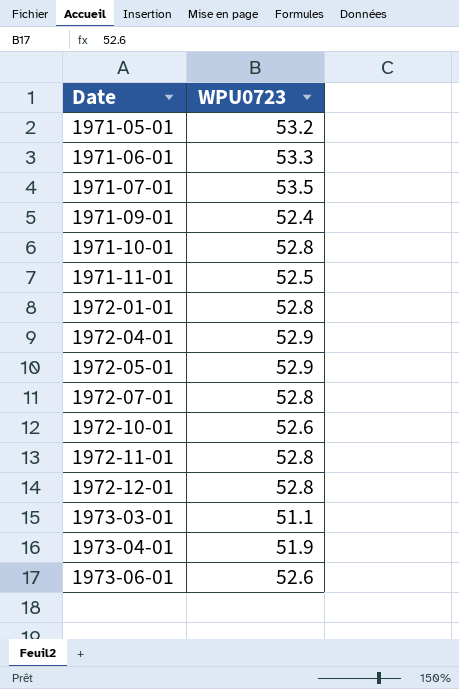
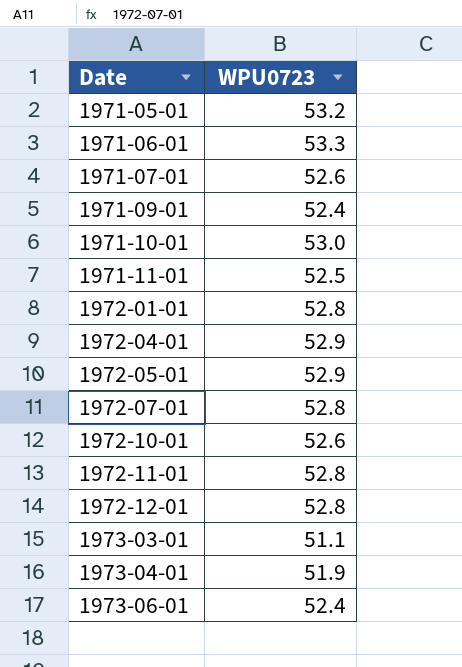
1971-07-01 | WPU0723: 53.5 -> 52.6
1971-10-01 | WPU0723: 52.8 -> 53.0
1973-06-01 | WPU0723: 52.6 -> 52.4

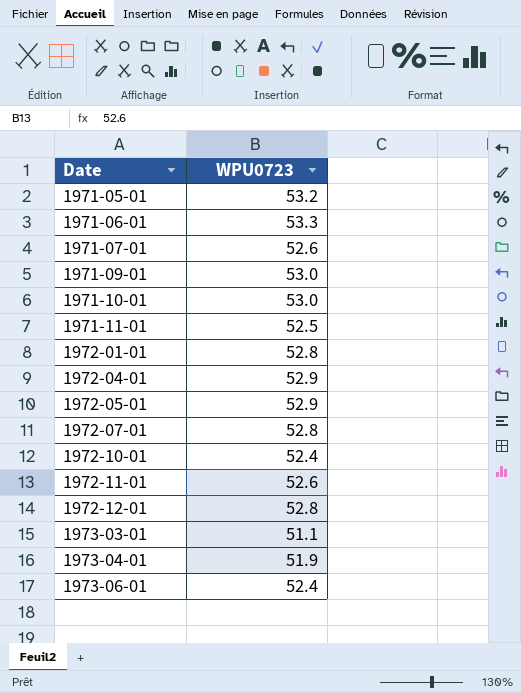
1971-09-01 | WPU0723: 52.4 -> 53.0
1972-10-01 | WPU0723: 52.6 -> 52.4
1972-11-01 | WPU0723: 52.8 -> 52.6

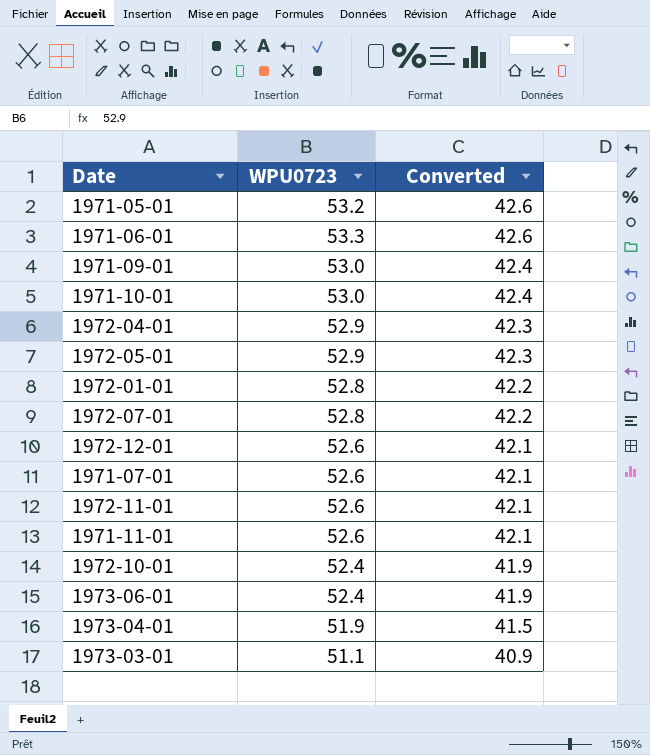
row order: Date ascending -> Converted descending
column Converted | formula: none -> [WPU0723] * 0.8
1972-12-01 | WPU0723: 52.8 -> 52.6
1971-11-01 | WPU0723: 52.5 -> 52.6

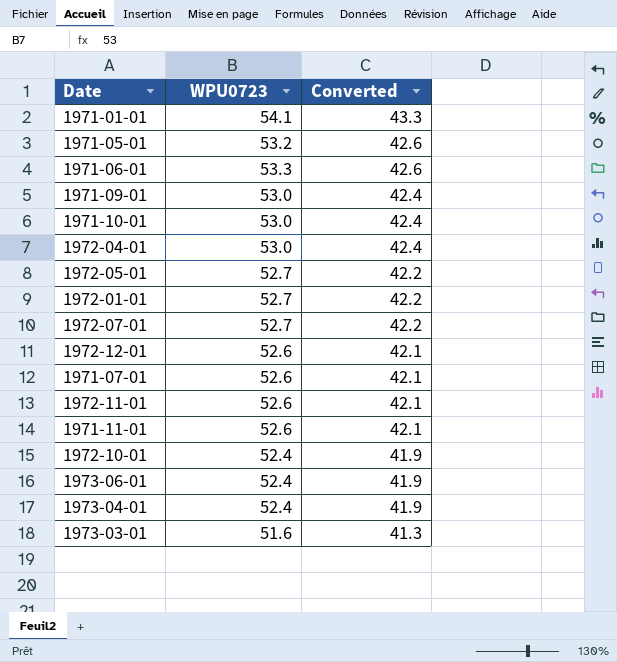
row 1971-01-01: none -> 54.1 | 43.3
1972-04-01 | WPU0723: 52.9 -> 53.0
1972-04-01 | Converted: 42.3 -> 42.4
1972-05-01 | WPU0723: 52.9 -> 52.7
1972-05-01 | Converted: 42.3 -> 42.2
1972-01-01 | WPU0723: 52.8 -> 52.7
1972-07-01 | WPU0723: 52.8 -> 52.7
1973-04-01 | WPU0723: 51.9 -> 52.4
1973-04-01 | Converted: 41.5 -> 41.9
1973-03-01 | WPU0723: 51.1 -> 51.6
1973-03-01 | Converted: 40.9 -> 41.3

